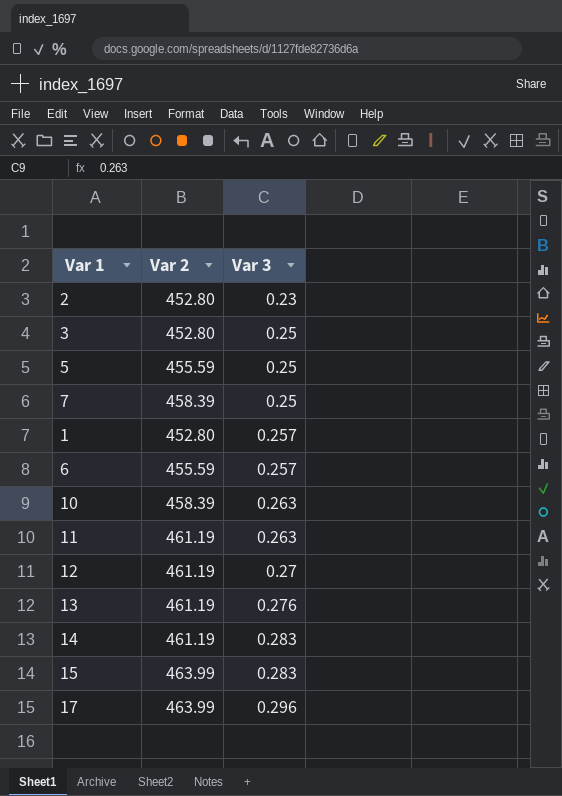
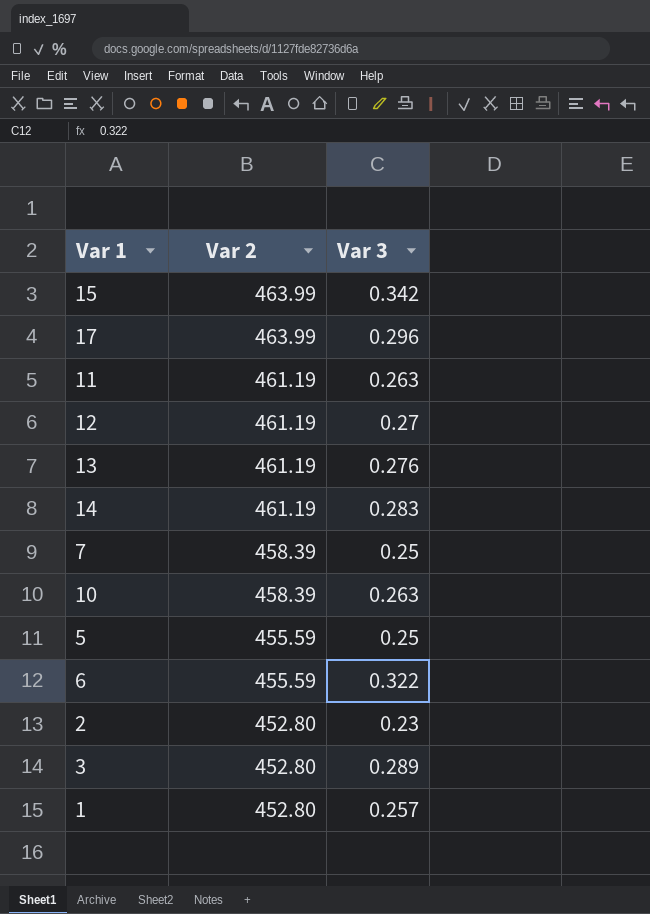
row order: Var 3 ascending -> Var 2 descending
15 | Var 3: 0.283 -> 0.342
6 | Var 3: 0.257 -> 0.322
3 | Var 3: 0.25 -> 0.289

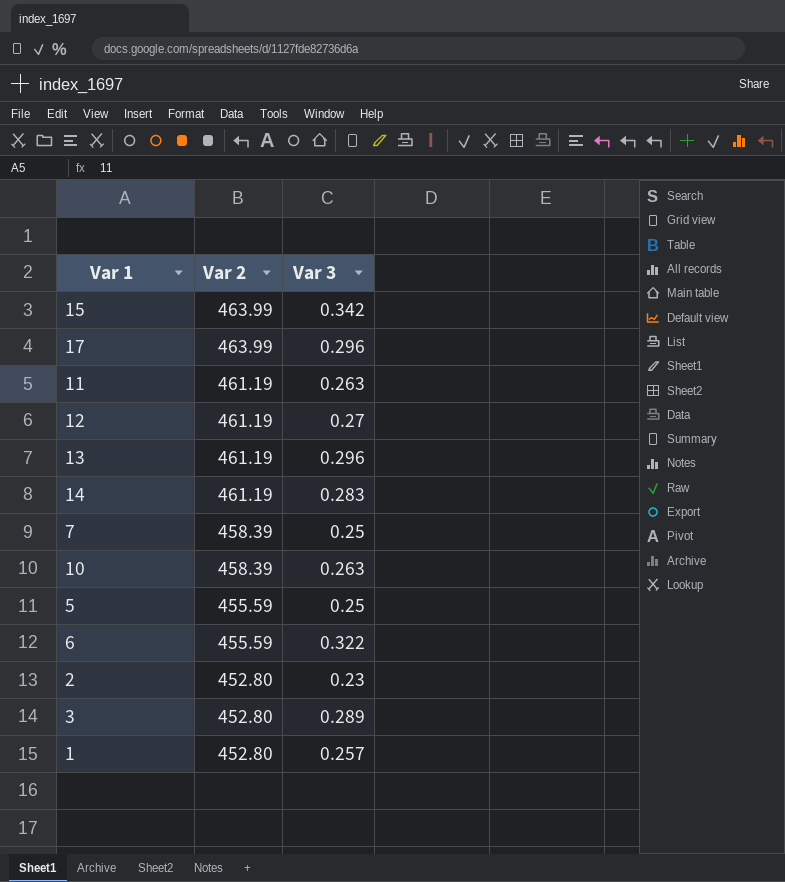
13 | Var 3: 0.276 -> 0.296

